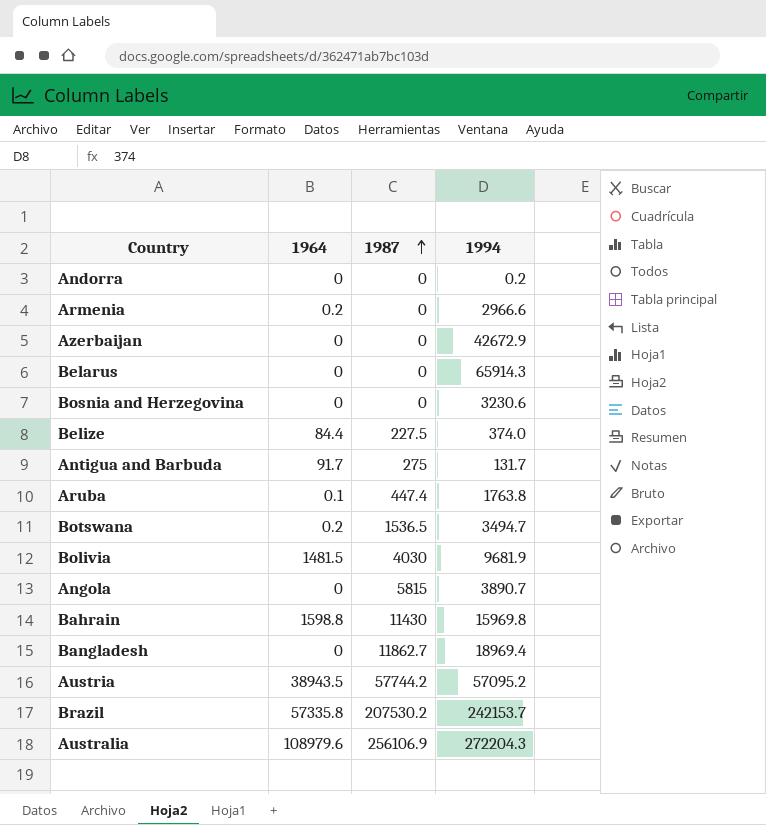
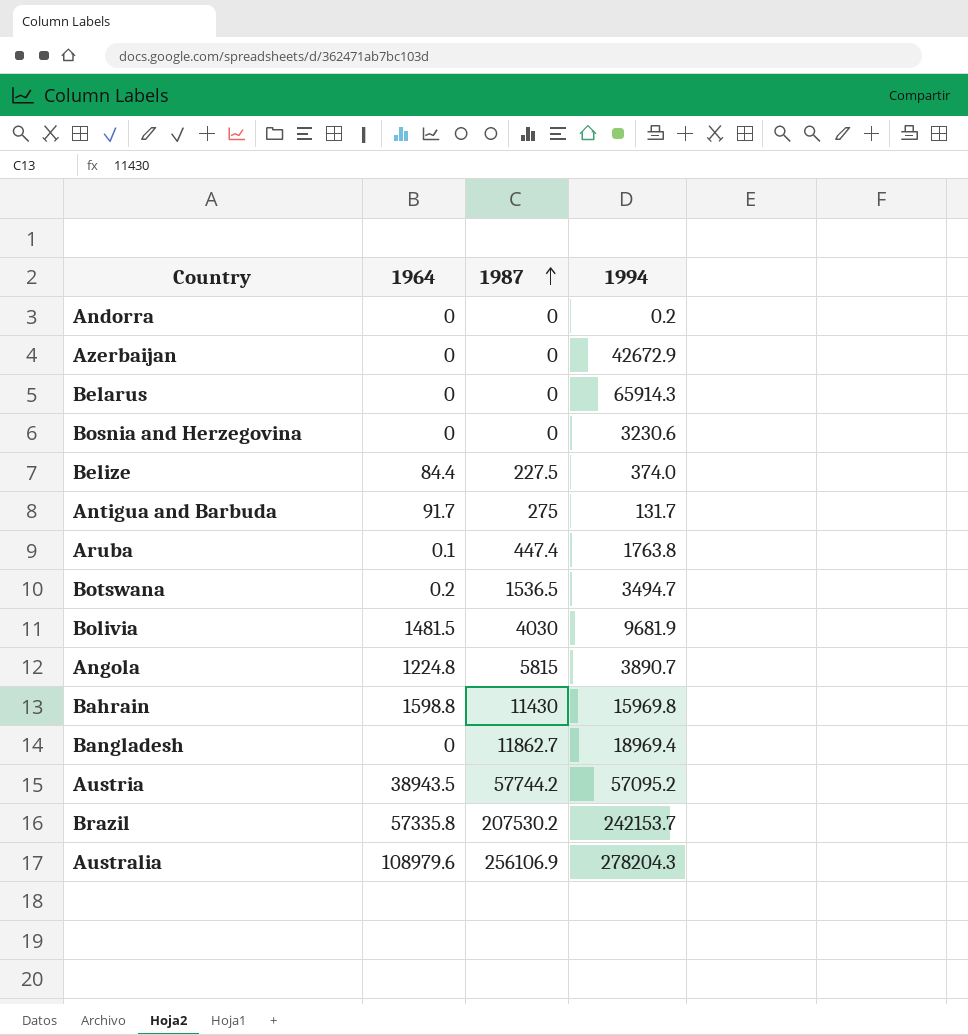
row Armenia: 0.2 | 0 | 2966.6 -> none
Angola | 1964: 0 -> 1224.8
Australia | 1994: 272204.3 -> 278204.3

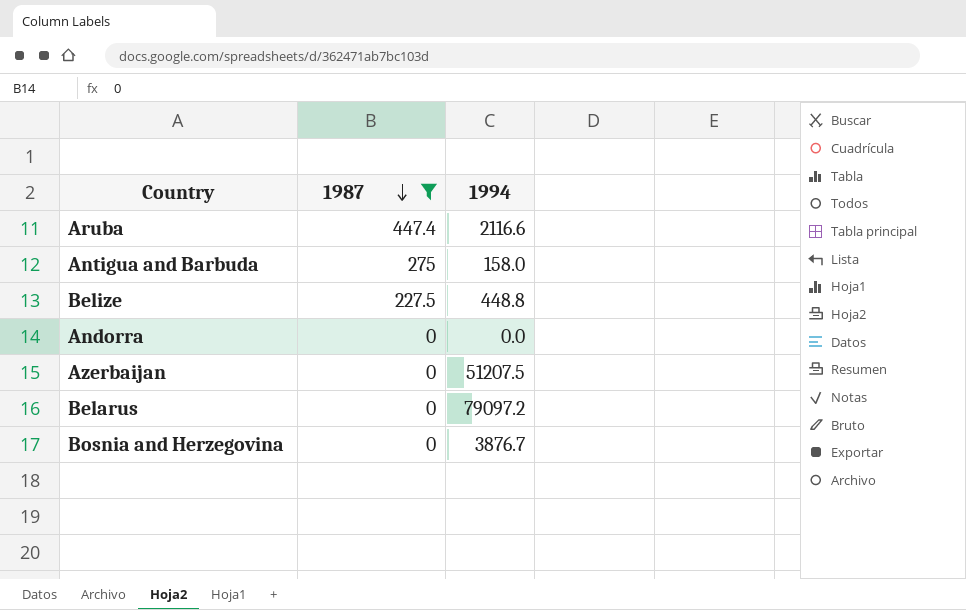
filter: none -> 1987 <= 447.4
row order: 1987 ascending -> 1987 descending
column 1964 | position: 2 -> none
Aruba | 1994: 1763.8 -> 2116.6
Antigua and Barbuda | 1994: 131.7 -> 158.0
Belize | 1994: 374.0 -> 448.8
Andorra | 1994: 0.2 -> 0.0
Azerbaijan | 1994: 42672.9 -> 51207.5
Belarus | 1994: 65914.3 -> 79097.2
Bosnia and Herzegovina | 1994: 3230.6 -> 3876.7

